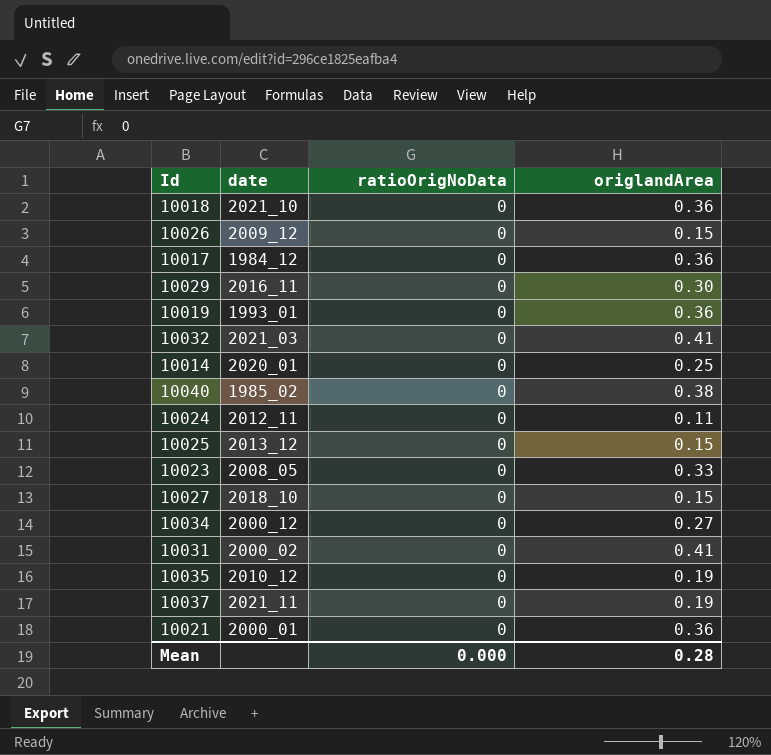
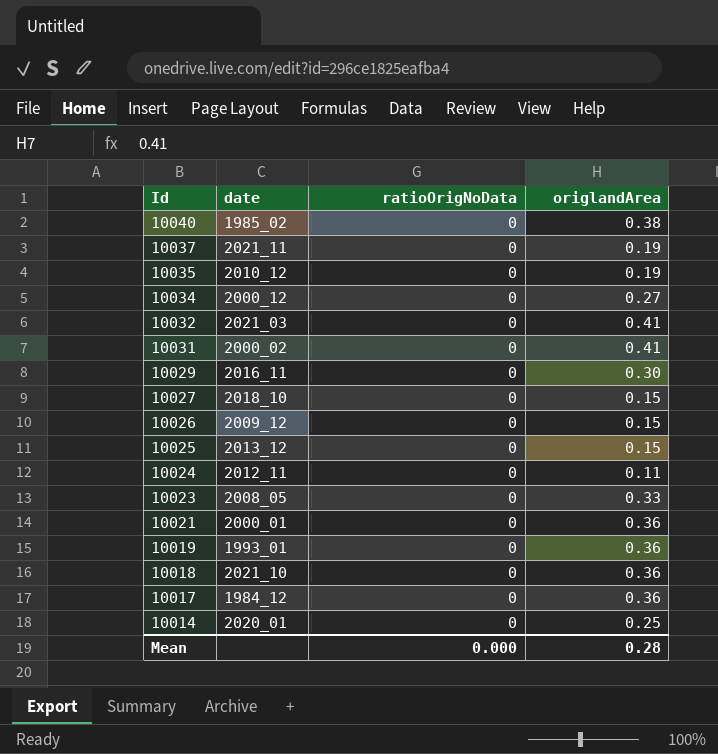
row order: none -> Id descending

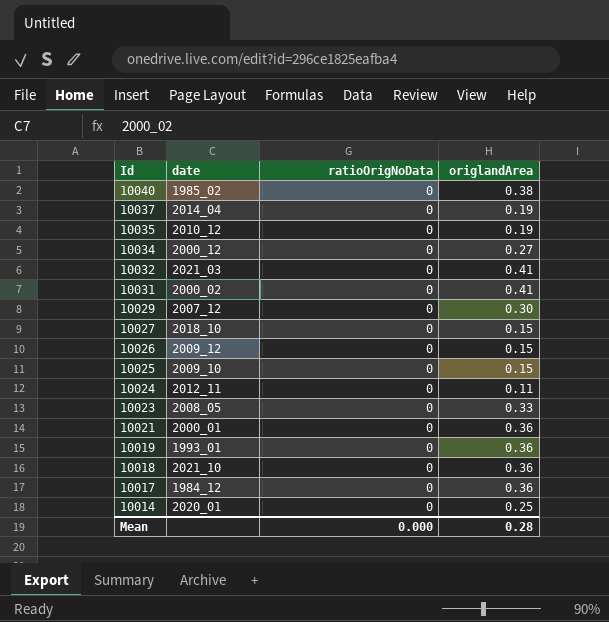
10037 | date: 2021_11 -> 2014_04
10029 | date: 2016_11 -> 2007_12
10025 | date: 2013_12 -> 2009_10

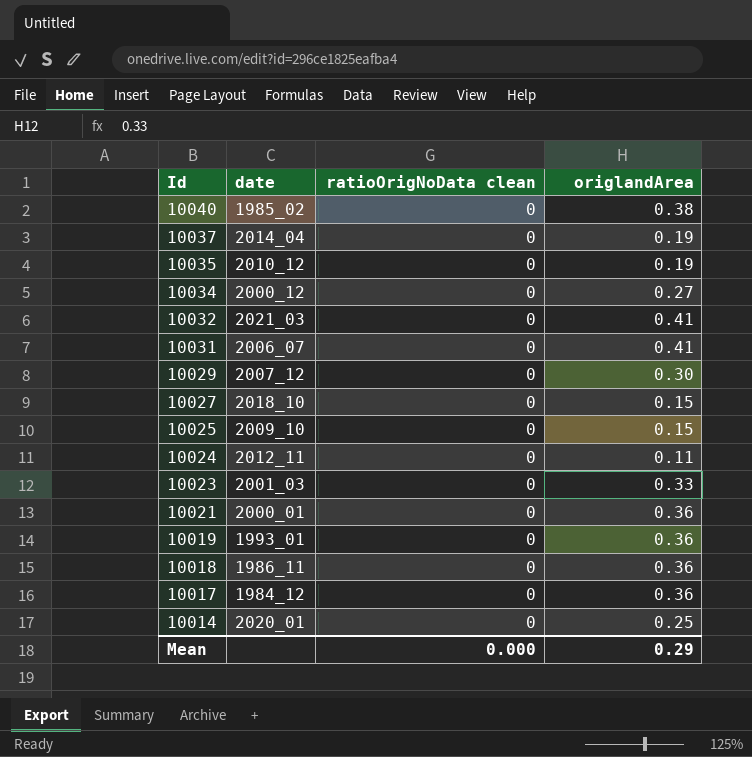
column name: ratioOrigNoData -> ratioOrigNoData clean
row 10026: 2009_12 | 0 | 0.15 -> none
10031 | date: 2000_02 -> 2006_07
10023 | date: 2008_05 -> 2001_03
10018 | date: 2021_10 -> 1986_11
Mean | origlandArea: 0.28 -> 0.29

